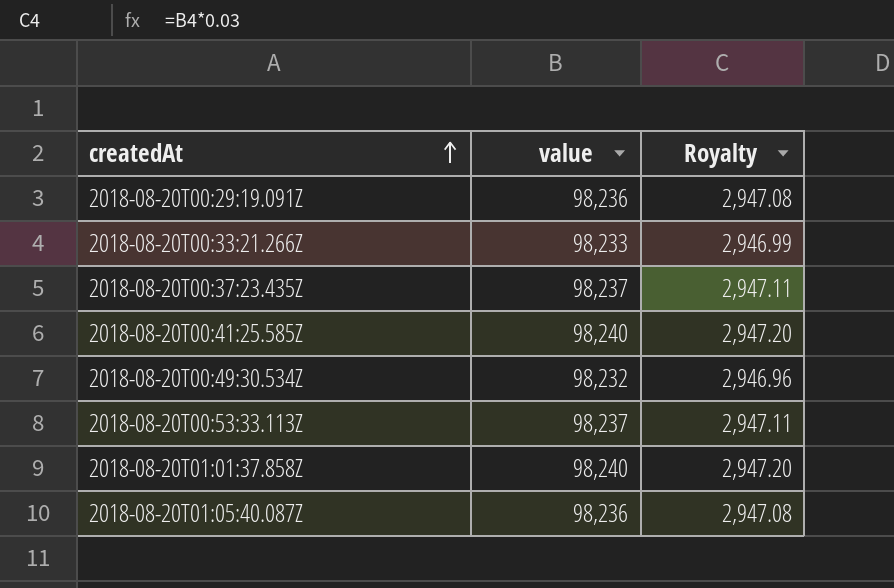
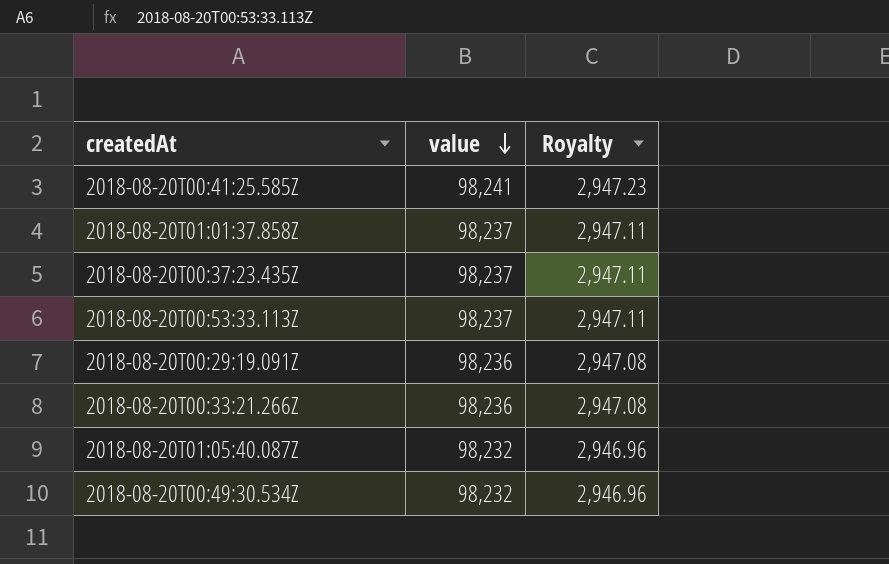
row order: createdAt ascending -> value descending
2018-08-20T00:41:25.585Z | value: 98,240 -> 98,241
2018-08-20T00:41:25.585Z | Royalty: 2,947.20 -> 2,947.23
2018-08-20T01:01:37.858Z | value: 98,240 -> 98,237
2018-08-20T01:01:37.858Z | Royalty: 2,947.20 -> 2,947.11
2018-08-20T00:33:21.266Z | value: 98,233 -> 98,236
2018-08-20T00:33:21.266Z | Royalty: 2,946.99 -> 2,947.08
2018-08-20T01:05:40.087Z | value: 98,236 -> 98,232
2018-08-20T01:05:40.087Z | Royalty: 2,947.08 -> 2,946.96

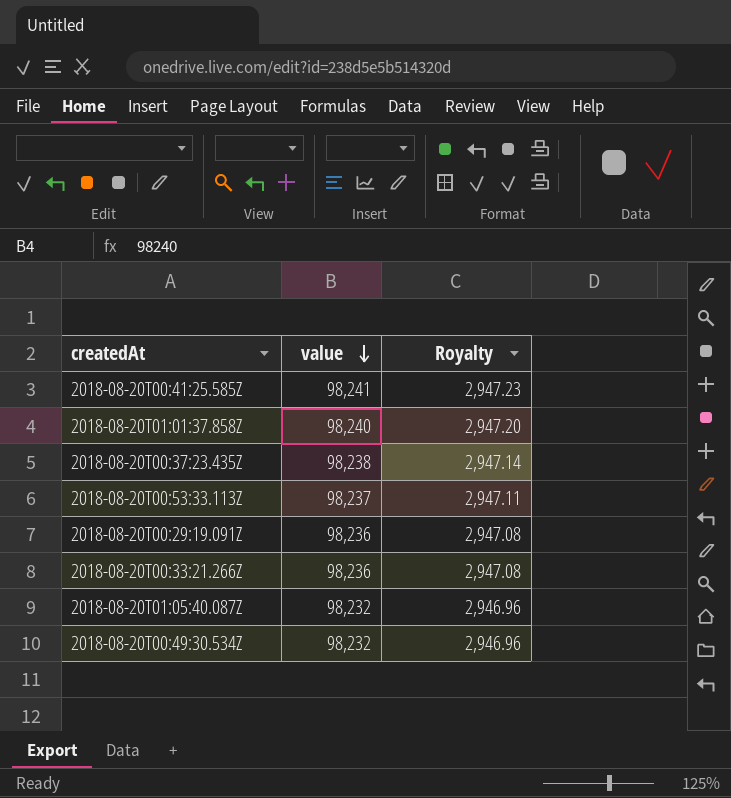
2018-08-20T01:01:37.858Z | value: 98,237 -> 98,240
2018-08-20T01:01:37.858Z | Royalty: 2,947.11 -> 2,947.20
2018-08-20T00:37:23.435Z | value: 98,237 -> 98,238
2018-08-20T00:37:23.435Z | Royalty: 2,947.11 -> 2,947.14

